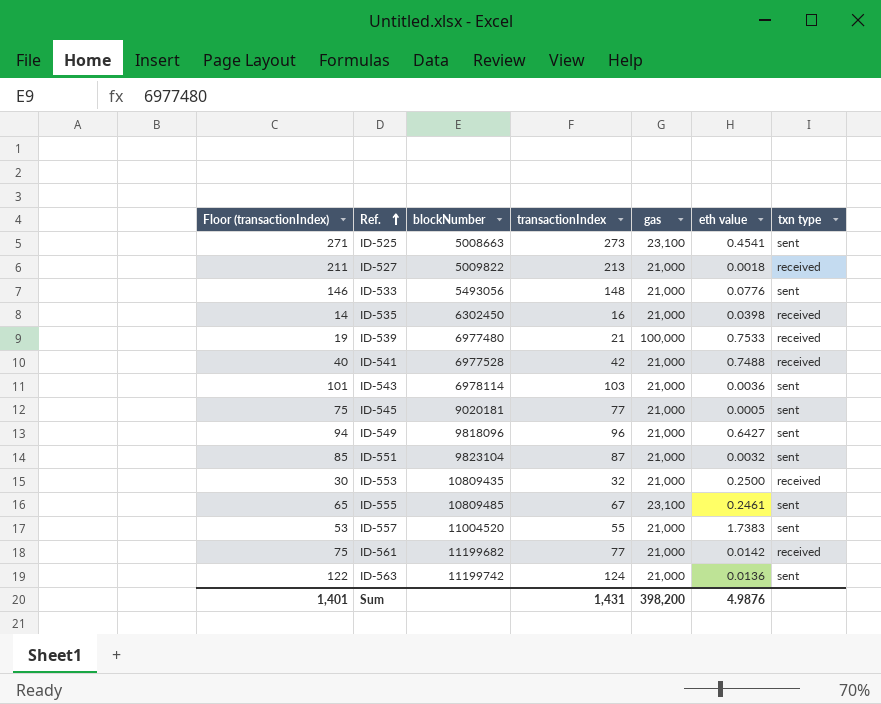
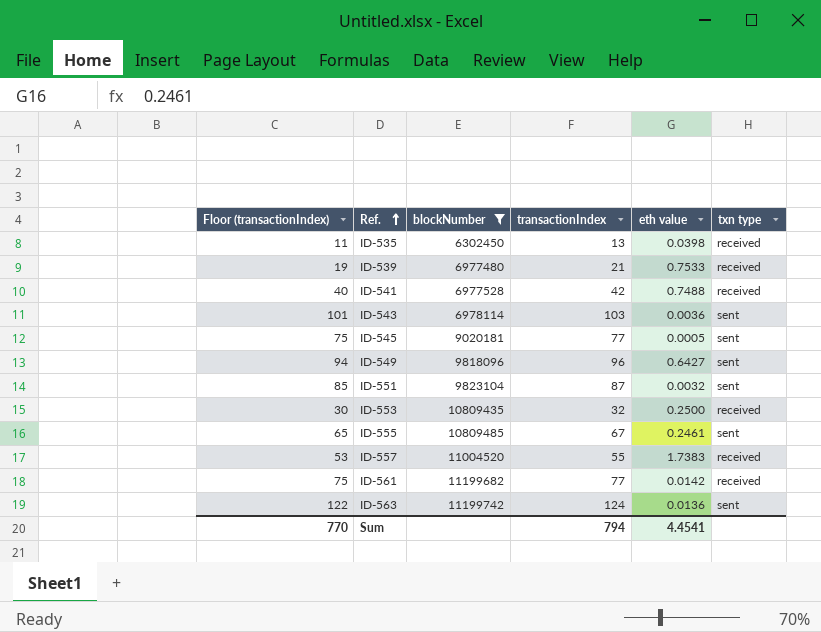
filter: none -> blockNumber >= 6302450
column gas | position: 5 -> none
ID-535 | Floor (transactionIndex): 14 -> 11
ID-535 | transactionIndex: 16 -> 13
ID-557 | txn type: sent -> received
Sum | Floor (transactionIndex): 1,401 -> 770
Sum | transactionIndex: 1,431 -> 794
Sum | eth value: 4.9876 -> 4.4541

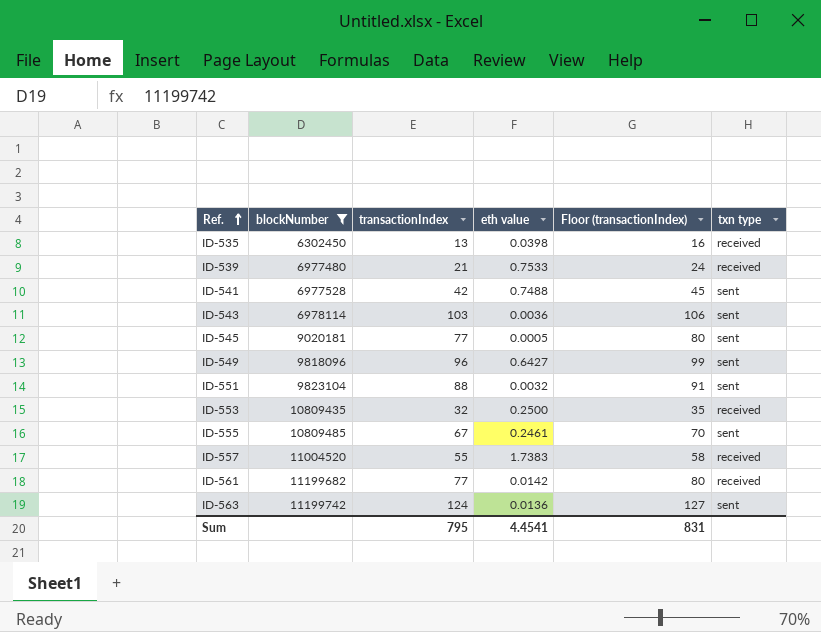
column Floor (transactionIndex) | formula: [transactionIndex] - 2 -> [transactionIndex] + 3
column Floor (transactionIndex) | position: 1 -> 5
ID-541 | txn type: received -> sent
ID-551 | transactionIndex: 87 -> 88
Sum | transactionIndex: 794 -> 795
Sum | Floor (transactionIndex): 770 -> 831

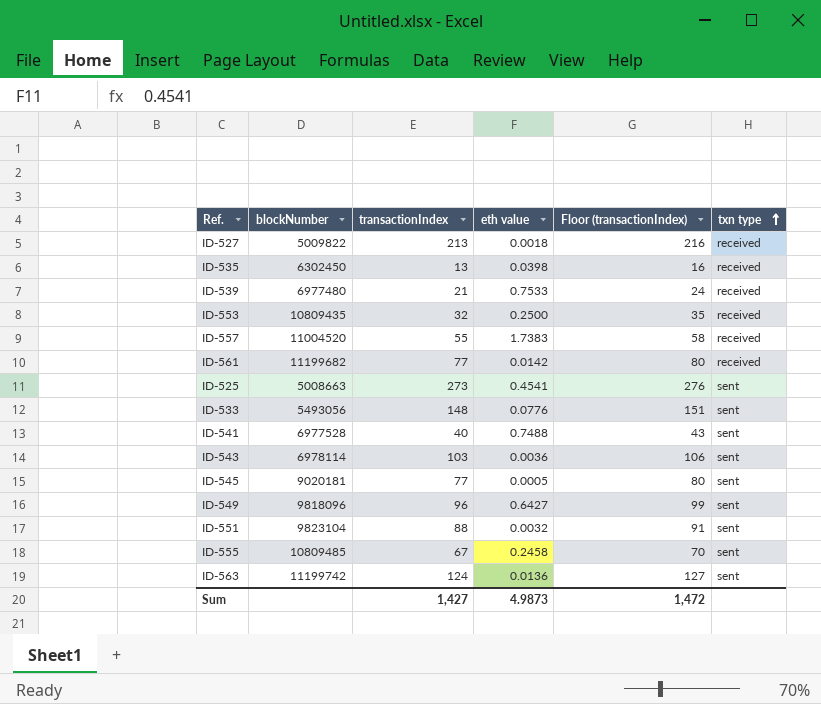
filter: blockNumber >= 6302450 -> none
row order: Ref. ascending -> txn type ascending
ID-541 | transactionIndex: 42 -> 40
ID-541 | Floor (transactionIndex): 45 -> 43
ID-555 | eth value: 0.2461 -> 0.2458
Sum | transactionIndex: 795 -> 1,427
Sum | eth value: 4.4541 -> 4.9873
Sum | Floor (transactionIndex): 831 -> 1,472

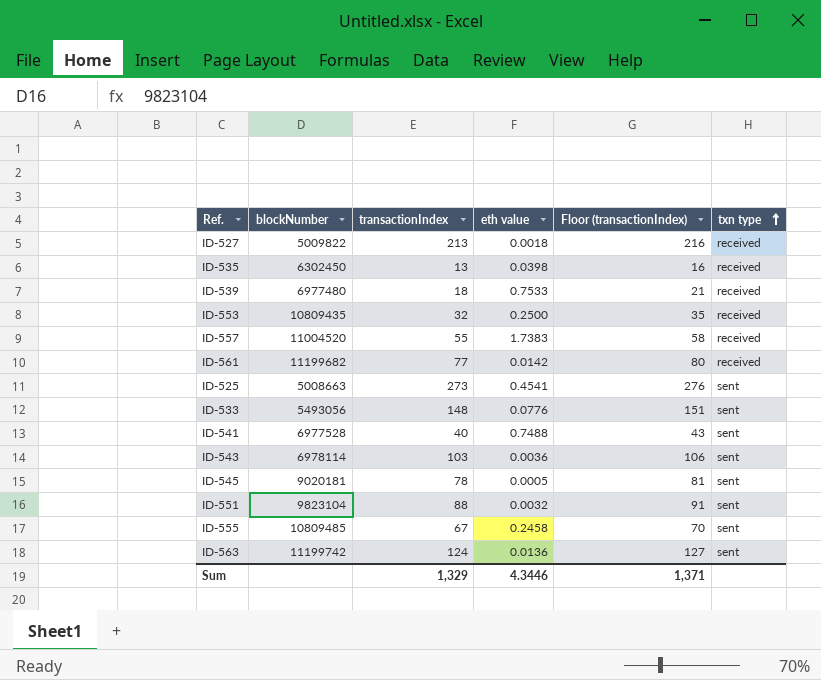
row ID-549: 9818096 | 96 | 0.6427 | 99 | sent -> none
ID-539 | transactionIndex: 21 -> 18
ID-539 | Floor (transactionIndex): 24 -> 21
ID-545 | transactionIndex: 77 -> 78
ID-545 | Floor (transactionIndex): 80 -> 81
Sum | transactionIndex: 1,427 -> 1,329
Sum | eth value: 4.9873 -> 4.3446
Sum | Floor (transactionIndex): 1,472 -> 1,371

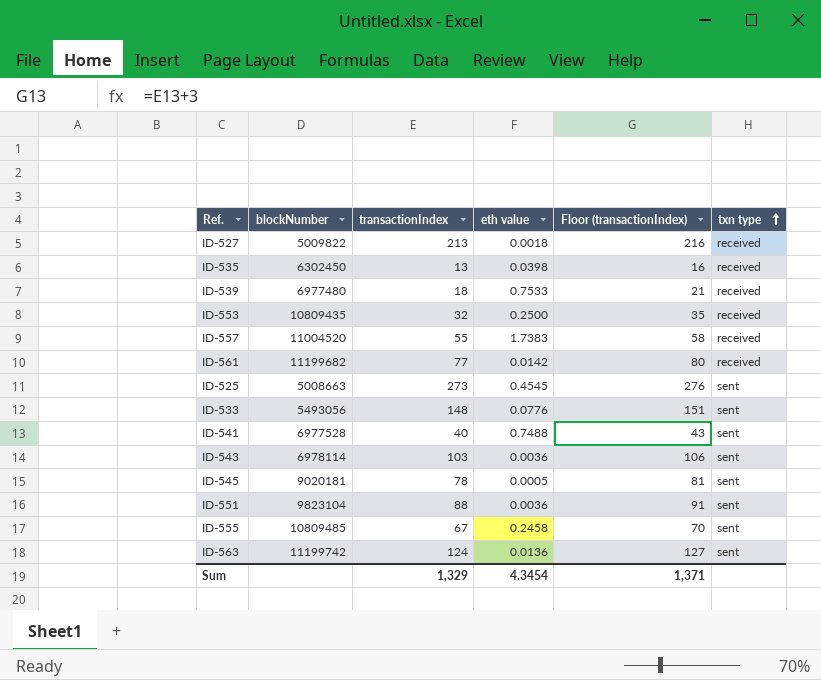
ID-525 | eth value: 0.4541 -> 0.4545
ID-551 | eth value: 0.0032 -> 0.0036
Sum | eth value: 4.3446 -> 4.3454

